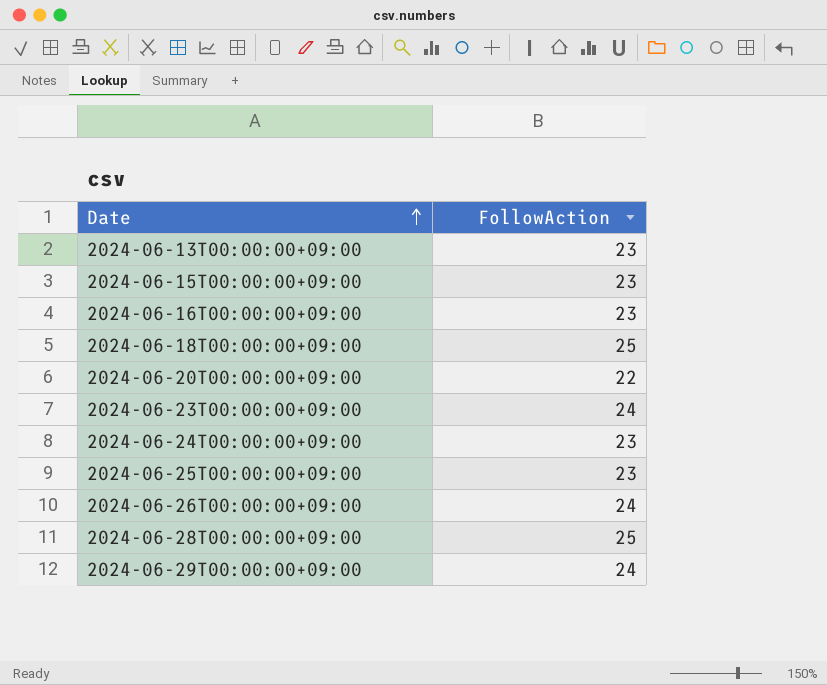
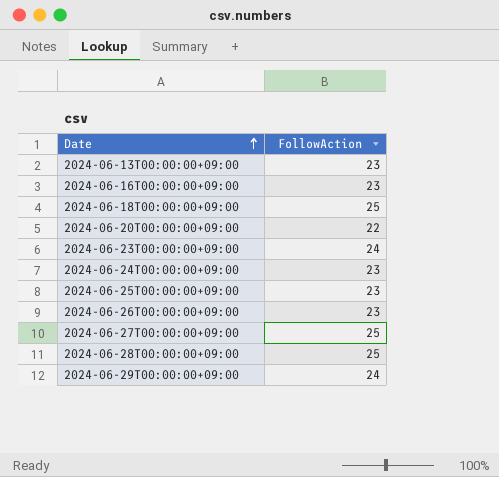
row 2024-06-15T00:00:00+09:00: 23 -> none
2024-06-26T00:00:00+09:00 | FollowAction: 24 -> 23
row 2024-06-27T00:00:00+09:00: none -> 25

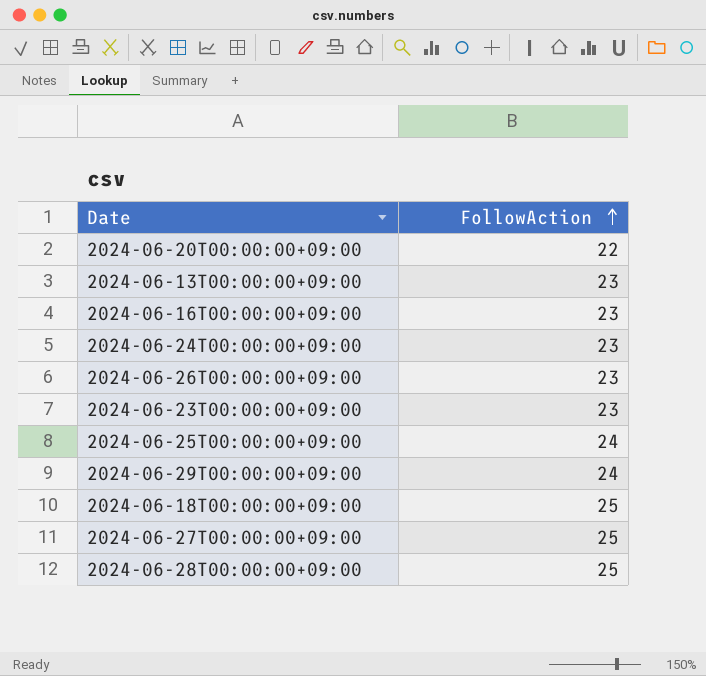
row order: Date ascending -> FollowAction ascending
2024-06-23T00:00:00+09:00 | FollowAction: 24 -> 23
2024-06-25T00:00:00+09:00 | FollowAction: 23 -> 24

